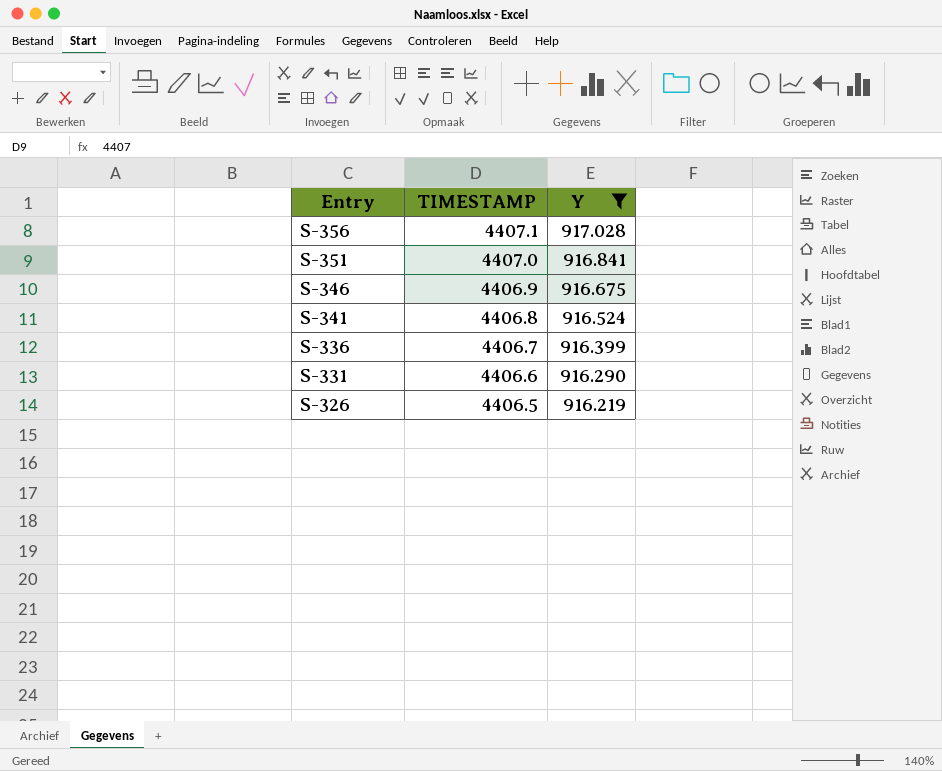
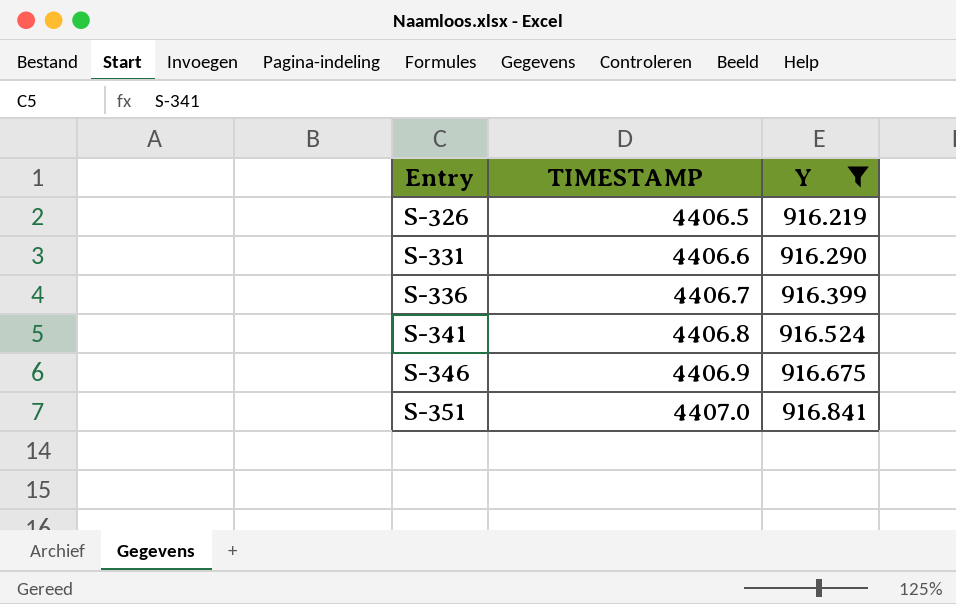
row order: Entry descending -> Entry ascending
row S-356: 4407.1 | 917.028 -> none

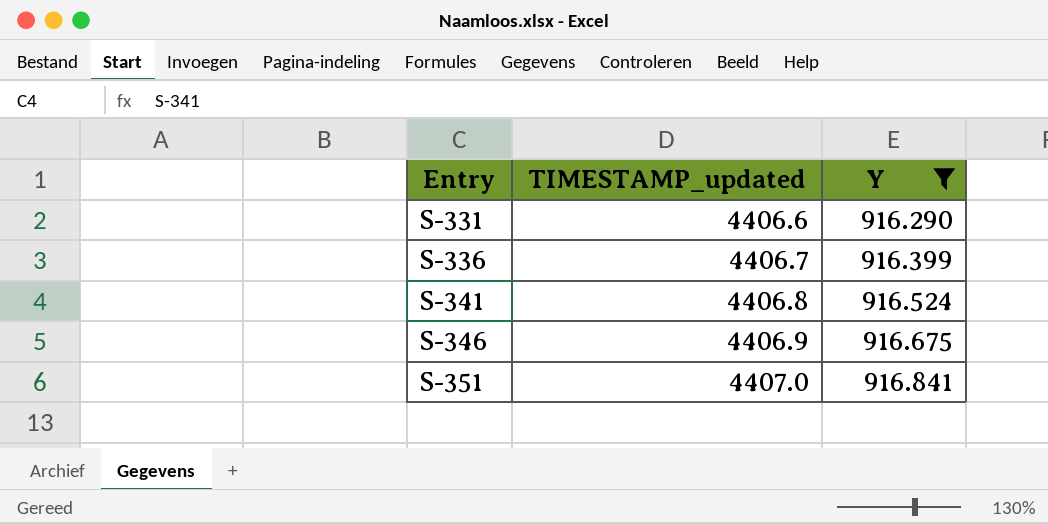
column name: TIMESTAMP -> TIMESTAMP_updated
row S-326: 4406.5 | 916.219 -> none

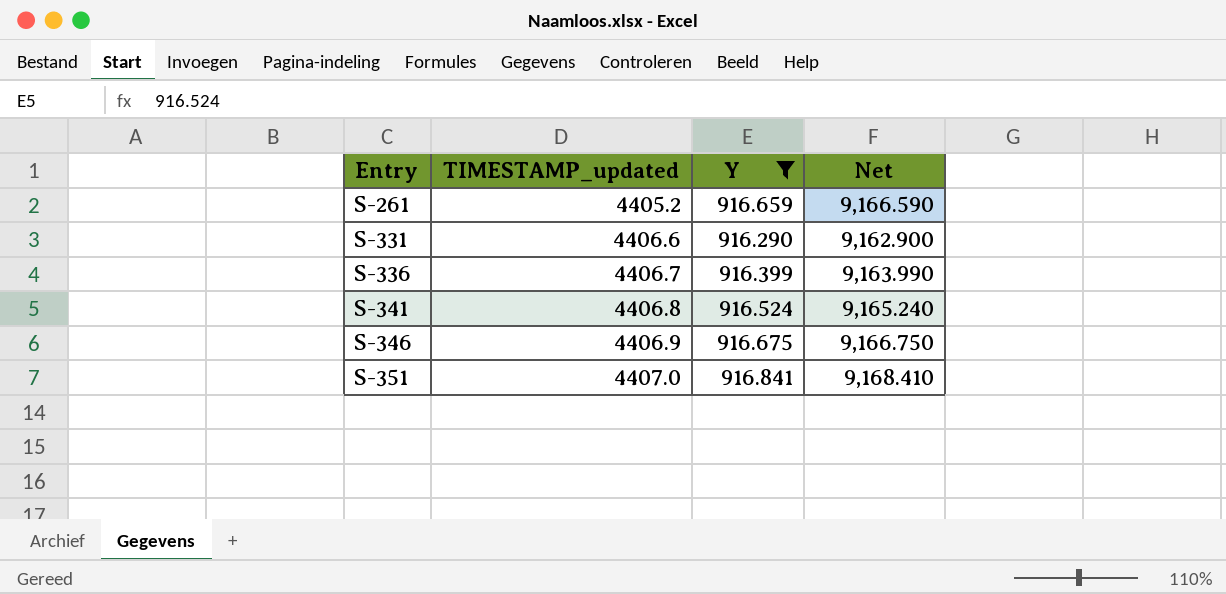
column Net | formula: none -> [Y] * 10
row S-261: none -> 4405.2 | 916.659 | 9,166.590

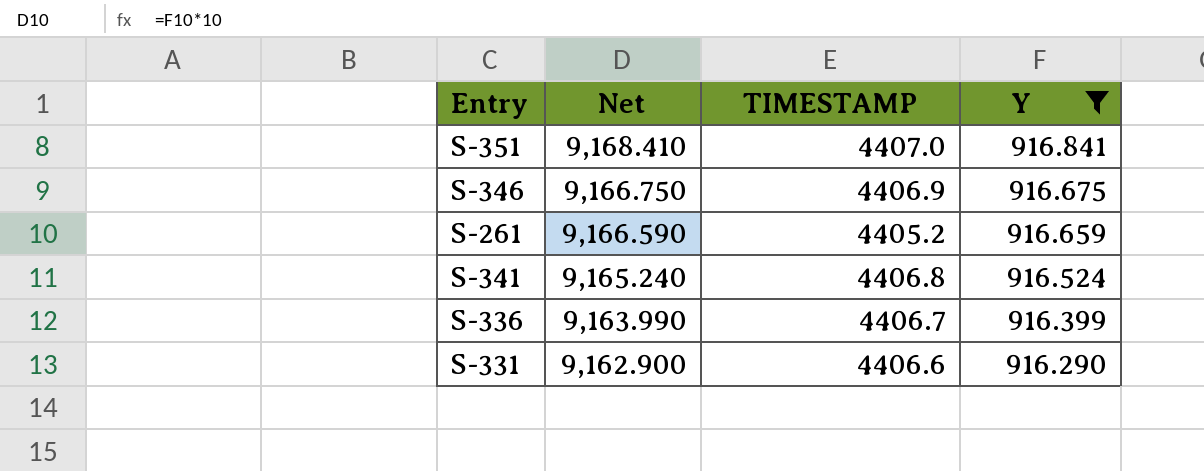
row order: Entry ascending -> Net descending
column Net | position: 4 -> 2
column name: TIMESTAMP_updated -> TIMESTAMP

